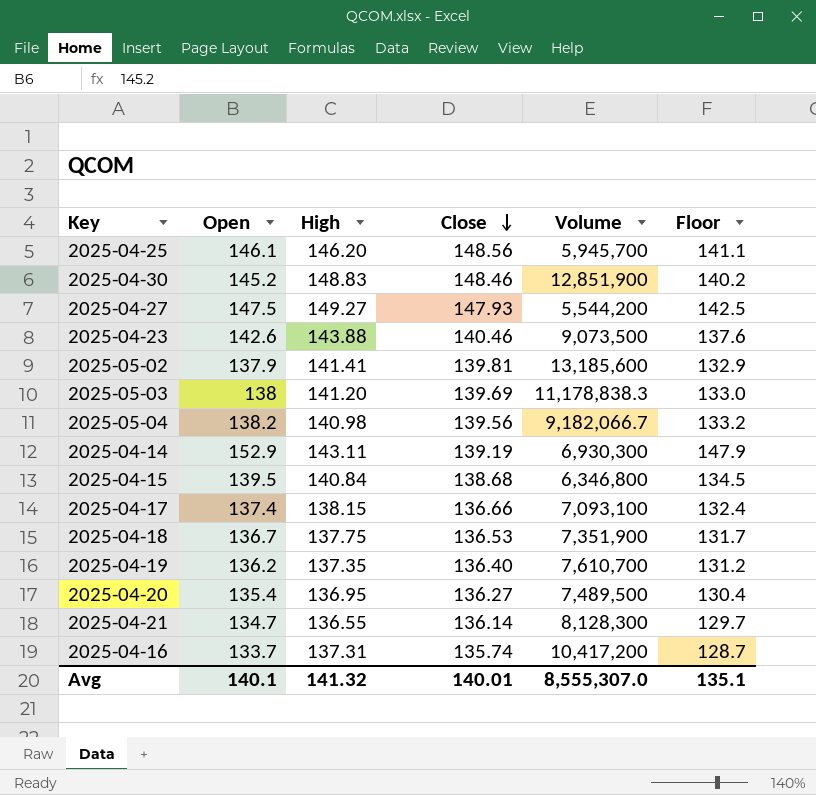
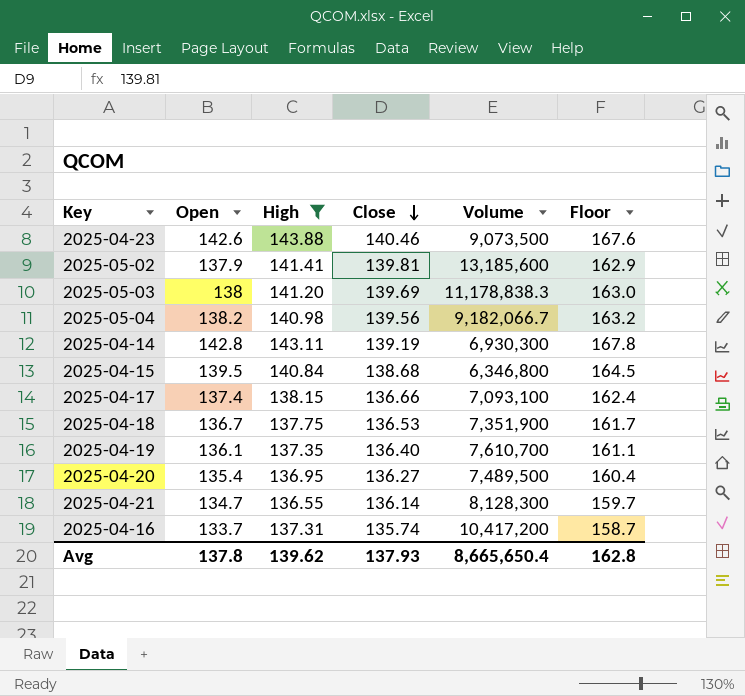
filter: none -> High <= 143.88
column Floor | formula: [Open] - 5 -> [Open] + 25
2025-04-14 | Open: 152.9 -> 142.8
2025-04-19 | Open: 136.2 -> 136.1
Avg | Open: 140.1 -> 137.8
Avg | High: 141.32 -> 139.62
Avg | Close: 140.01 -> 137.93
Avg | Volume: 8,555,307.0 -> 8,665,650.4
Avg | Floor: 135.1 -> 162.8

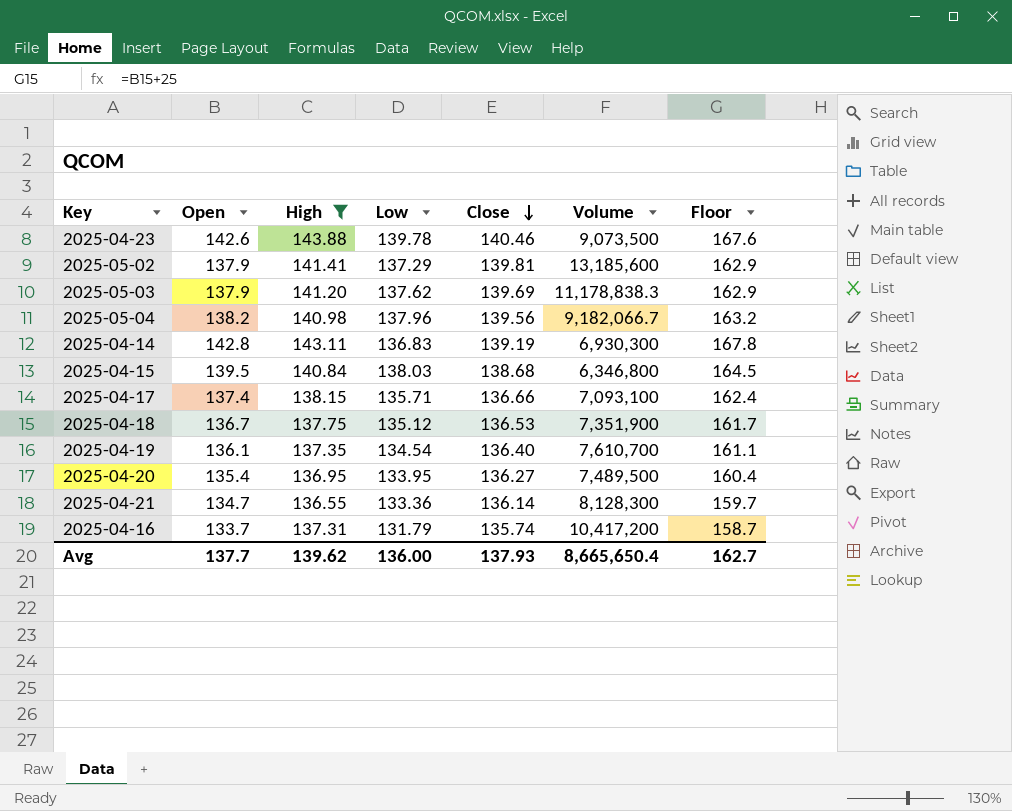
column Low | position: none -> 4
2025-05-03 | Open: 138 -> 137.9
2025-05-03 | Floor: 163.0 -> 162.9
Avg | Open: 137.8 -> 137.7
Avg | Floor: 162.8 -> 162.7

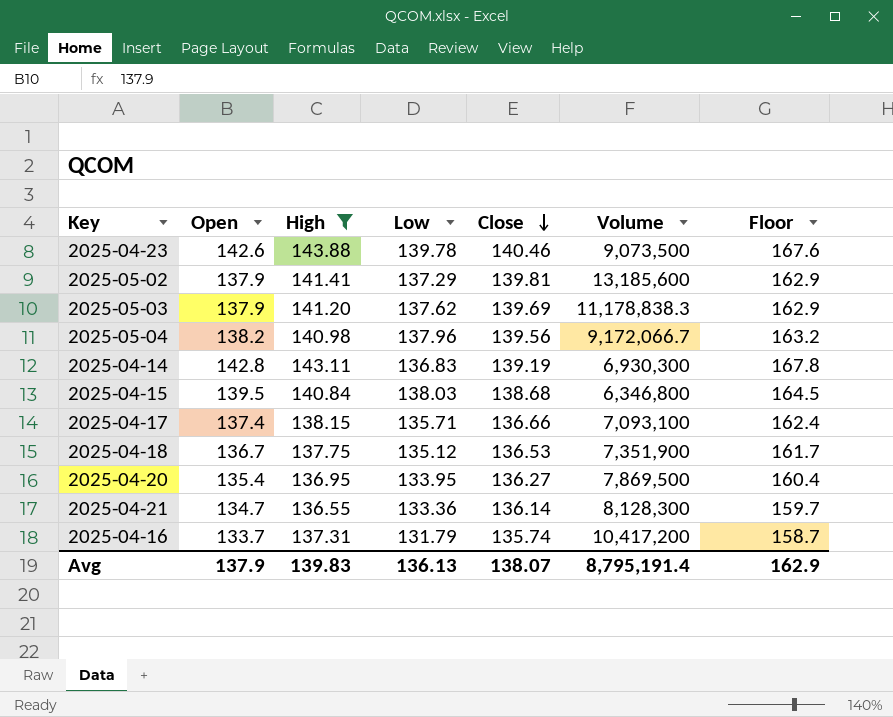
row 2025-04-19: 136.1 | 137.35 | 134.54 | 136.40 | 7,610,700 | 161.1 -> none
2025-05-04 | Volume: 9,182,066.7 -> 9,172,066.7
2025-04-20 | Volume: 7,489,500 -> 7,869,500
Avg | Open: 137.7 -> 137.9
Avg | High: 139.62 -> 139.83
Avg | Low: 136.00 -> 136.13
Avg | Close: 137.93 -> 138.07
Avg | Volume: 8,665,650.4 -> 8,795,191.4
Avg | Floor: 162.7 -> 162.9

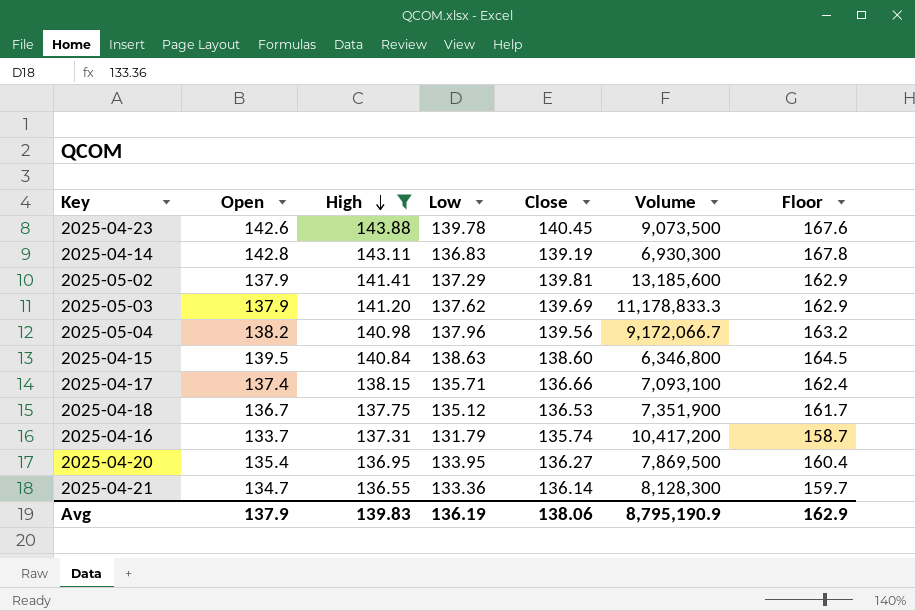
row order: Close descending -> High descending
2025-04-23 | Close: 140.46 -> 140.45
2025-05-03 | Volume: 11,178,838.3 -> 11,178,833.3
2025-04-15 | Low: 138.03 -> 138.63
2025-04-15 | Close: 138.68 -> 138.60
Avg | Low: 136.13 -> 136.19
Avg | Close: 138.07 -> 138.06
Avg | Volume: 8,795,191.4 -> 8,795,190.9

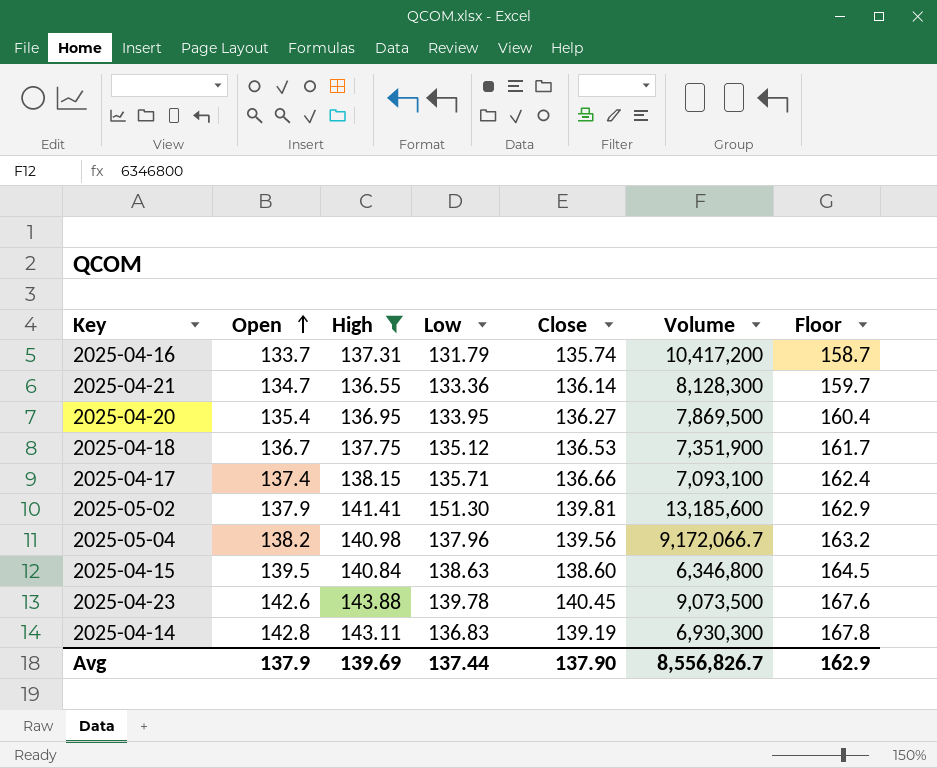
row order: High descending -> Open ascending
row 2025-05-03: 137.9 | 141.20 | 137.62 | 139.69 | 11,178,833.3 | 162.9 -> none
2025-05-02 | Low: 137.29 -> 151.30
Avg | High: 139.83 -> 139.69
Avg | Low: 136.19 -> 137.44
Avg | Close: 138.06 -> 137.90
Avg | Volume: 8,795,190.9 -> 8,556,826.7

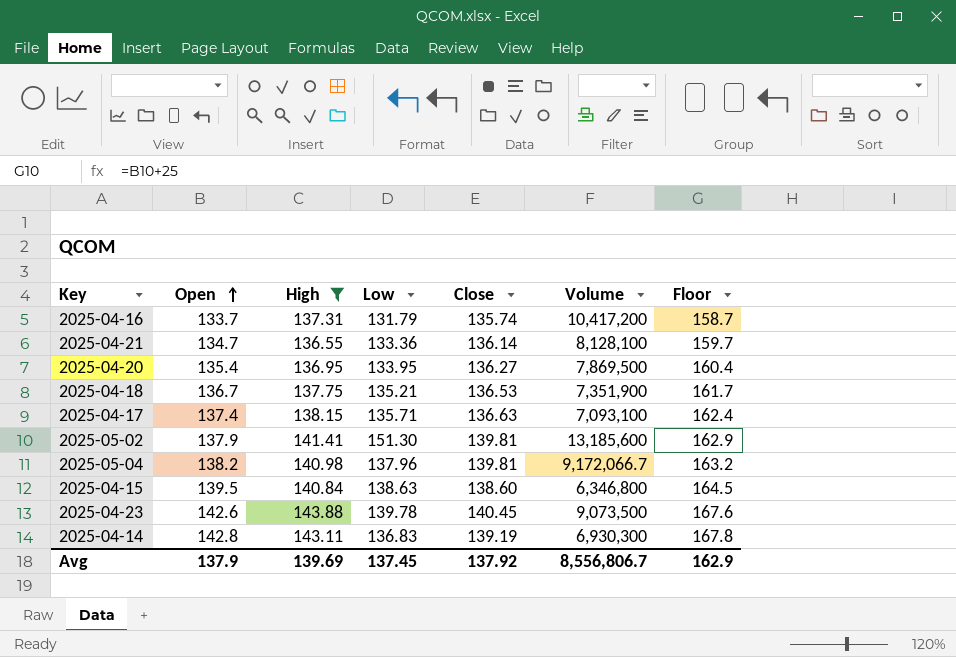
2025-04-21 | Volume: 8,128,300 -> 8,128,100
2025-04-18 | Low: 135.12 -> 135.21
2025-04-17 | Close: 136.66 -> 136.63
2025-05-04 | Close: 139.56 -> 139.81
Avg | Low: 137.44 -> 137.45
Avg | Close: 137.90 -> 137.92
Avg | Volume: 8,556,826.7 -> 8,556,806.7

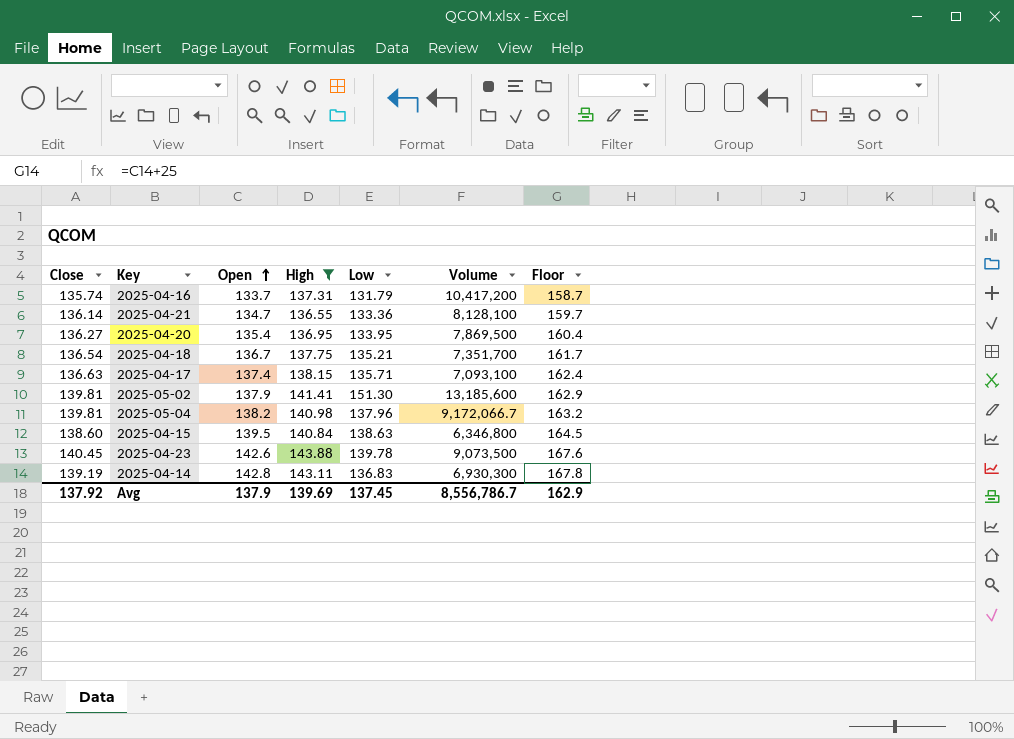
column Close | position: 5 -> 1
2025-04-18 | Close: 136.53 -> 136.54
2025-04-18 | Volume: 7,351,900 -> 7,351,700
Avg | Volume: 8,556,806.7 -> 8,556,786.7

